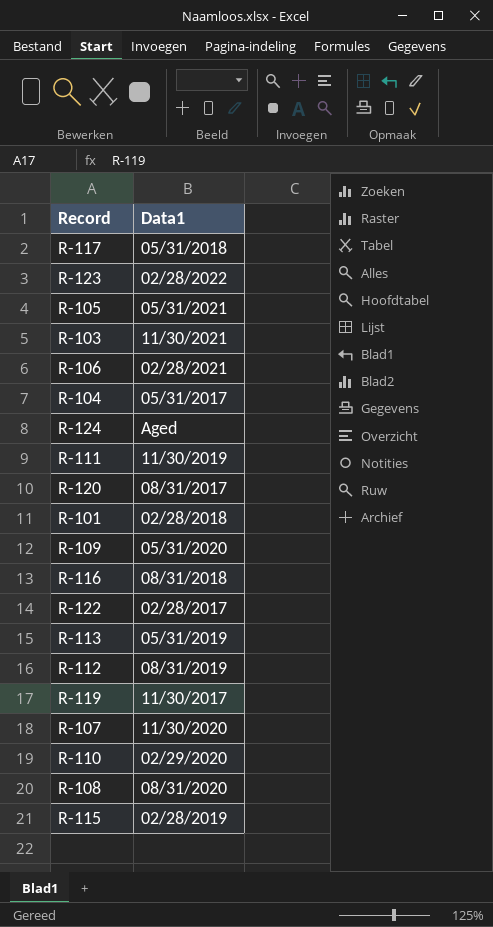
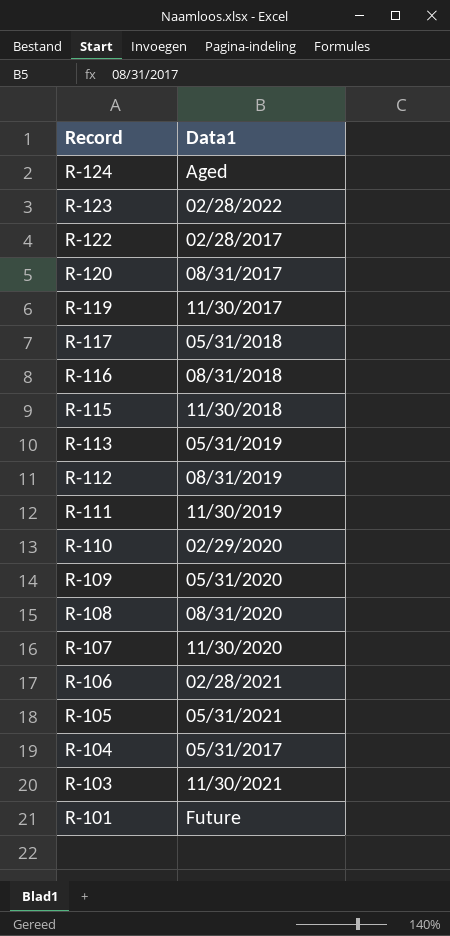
row order: none -> Record descending
R-115 | Data1: 02/28/2019 -> 11/30/2018
R-101 | Data1: 02/28/2018 -> Future

